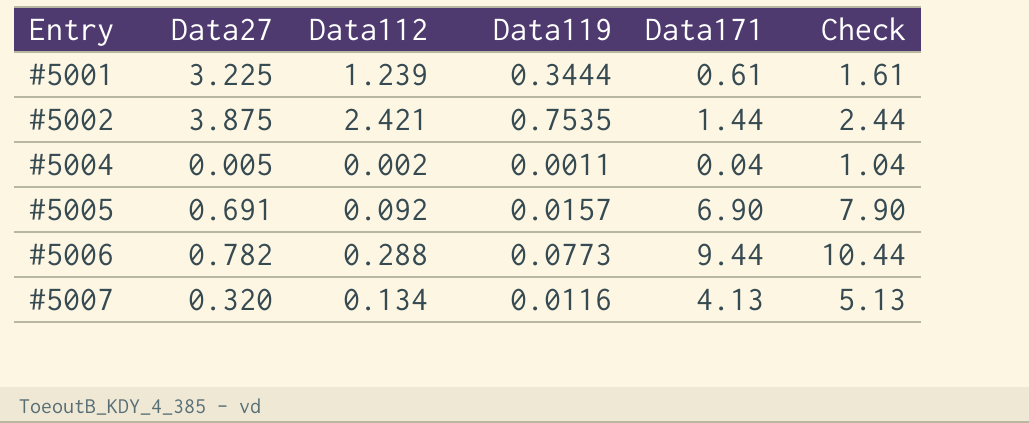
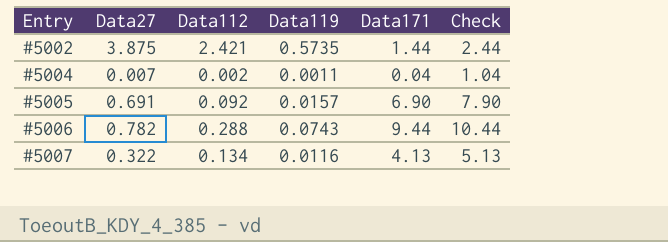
row #5001: 3.225 | 1.239 | 0.3444 | 0.61 | 1.61 -> none
#5002 | Data119: 0.7535 -> 0.5735
#5004 | Data27: 0.005 -> 0.007
#5006 | Data119: 0.0773 -> 0.0743
#5007 | Data27: 0.320 -> 0.322

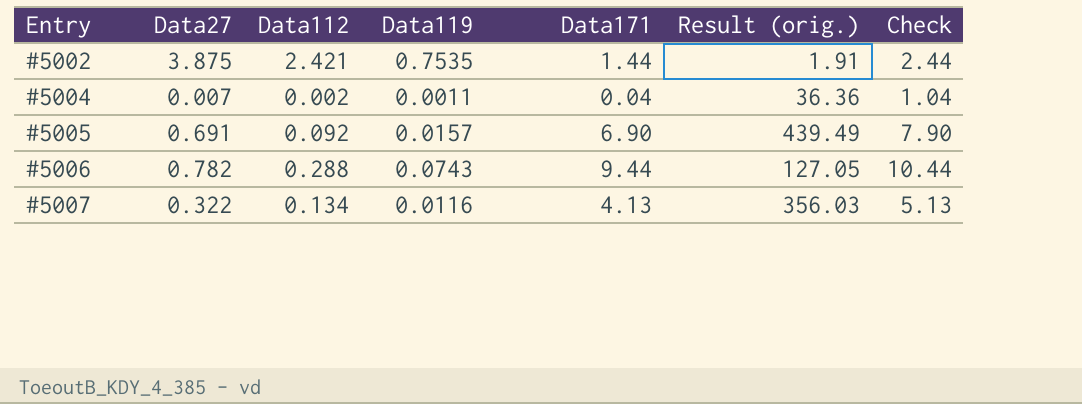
column Result (orig.) | formula: none -> [Data171] / [Data119]
#5002 | Data119: 0.5735 -> 0.7535

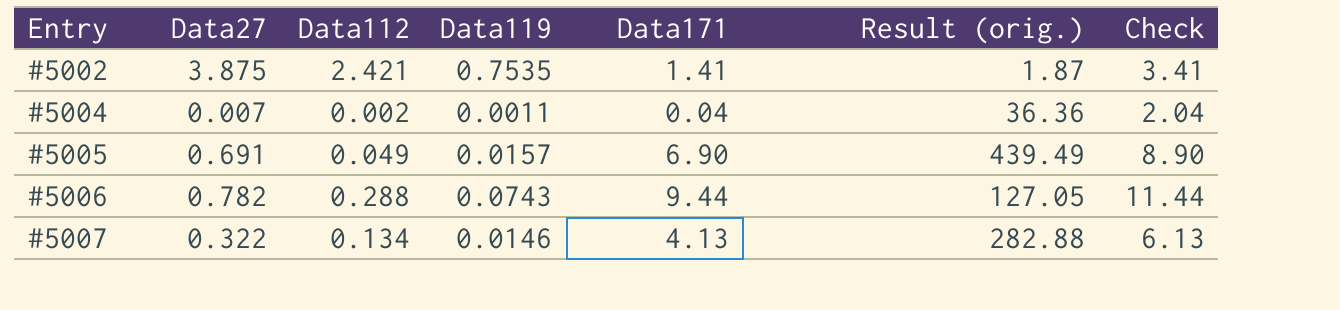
column Check | formula: [Data171] + 1 -> [Data171] + 2
#5002 | Data171: 1.44 -> 1.41
#5002 | Result (orig.): 1.91 -> 1.87
#5005 | Data112: 0.092 -> 0.049
#5007 | Data119: 0.0116 -> 0.0146
#5007 | Result (orig.): 356.03 -> 282.88

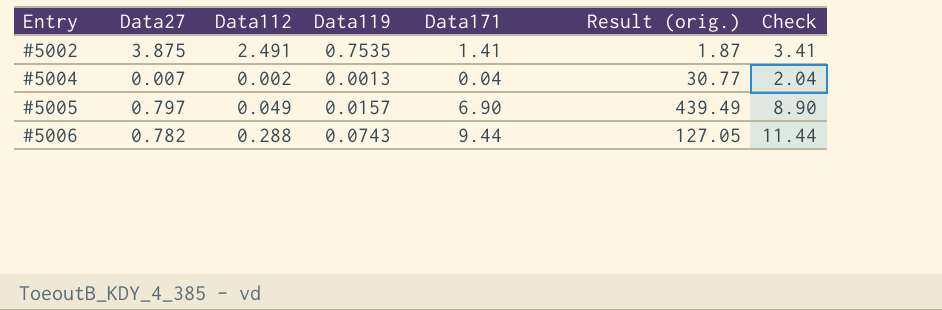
row #5007: 0.322 | 0.134 | 0.0146 | 4.13 | 282.88 | 6.13 -> none
#5002 | Data112: 2.421 -> 2.491
#5004 | Data119: 0.0011 -> 0.0013
#5004 | Result (orig.): 36.36 -> 30.77
#5005 | Data27: 0.691 -> 0.797

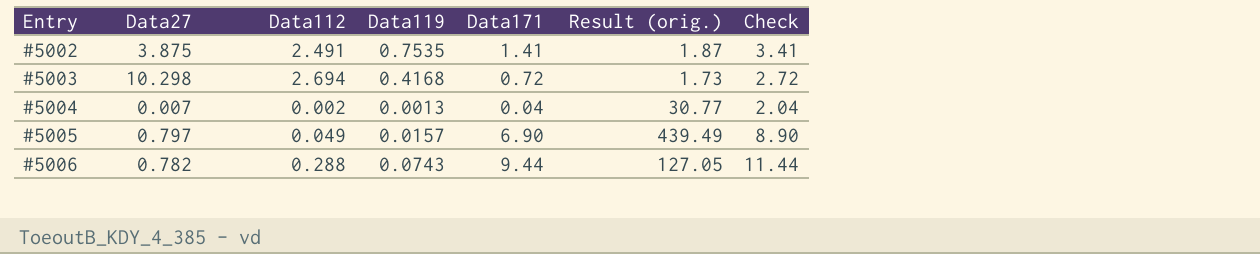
row #5003: none -> 10.298 | 2.694 | 0.4168 | 0.72 | 1.73 | 2.72

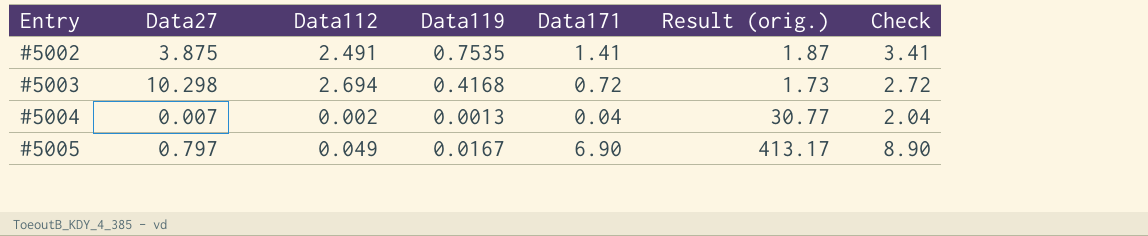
row #5006: 0.782 | 0.288 | 0.0743 | 9.44 | 127.05 | 11.44 -> none
#5005 | Data119: 0.0157 -> 0.0167
#5005 | Result (orig.): 439.49 -> 413.17

